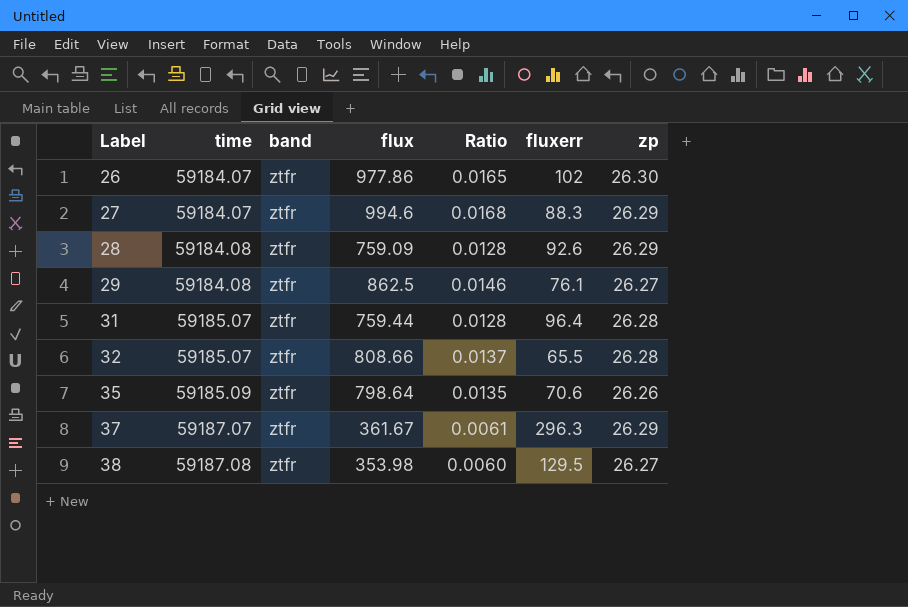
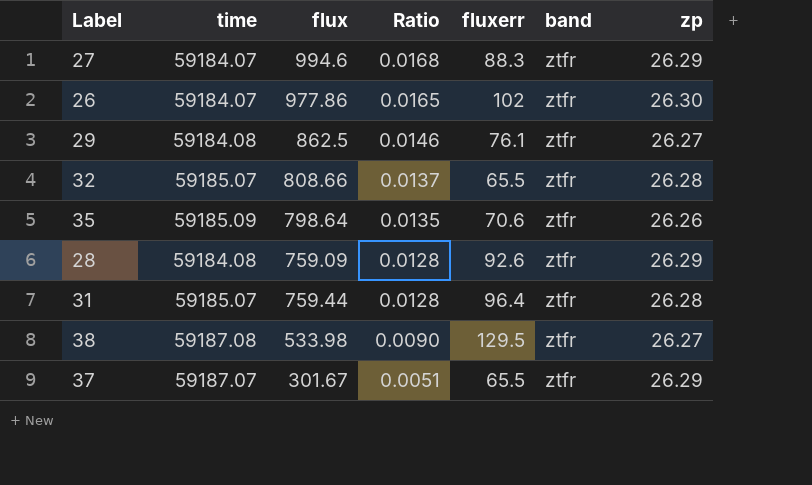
row order: Label ascending -> Ratio descending
column band | position: 3 -> 6
38 | flux: 353.98 -> 533.98
38 | Ratio: 0.0060 -> 0.0090
37 | flux: 361.67 -> 301.67
37 | Ratio: 0.0061 -> 0.0051
37 | fluxerr: 296.3 -> 65.5

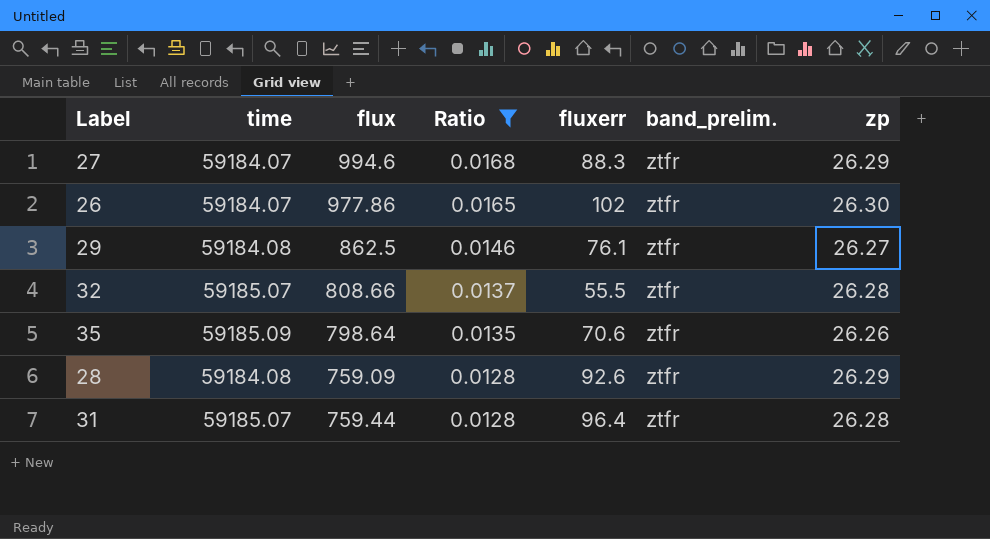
filter: none -> Ratio >= 0.0128
column name: band -> band_prelim.
32 | fluxerr: 65.5 -> 55.5

